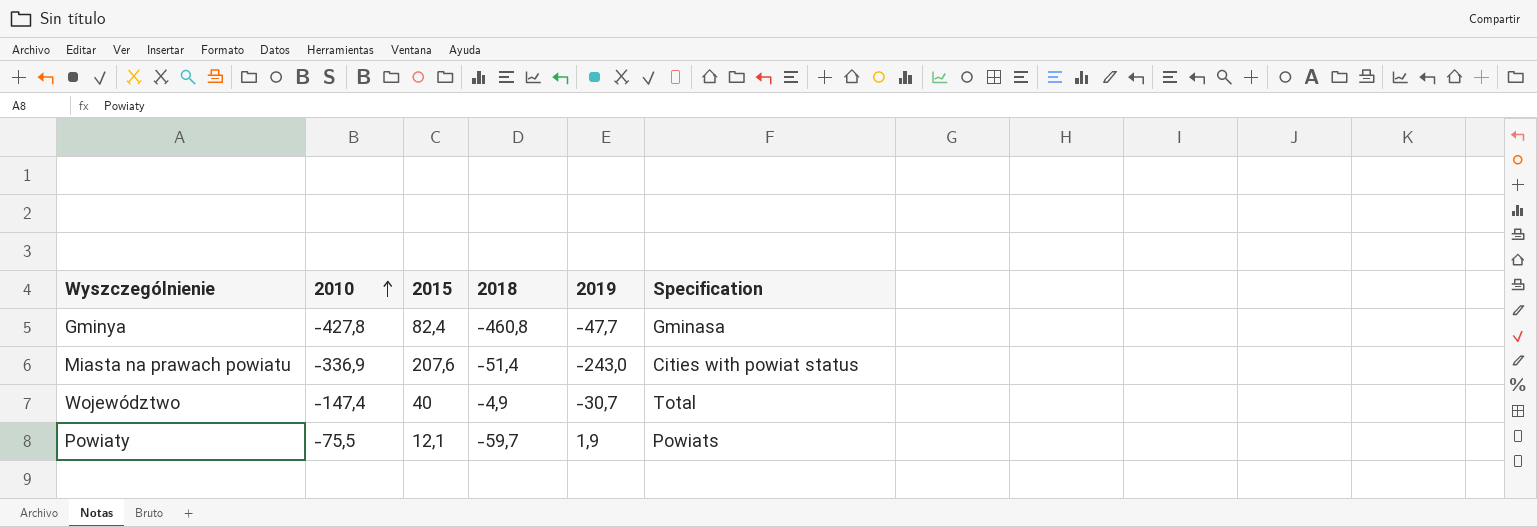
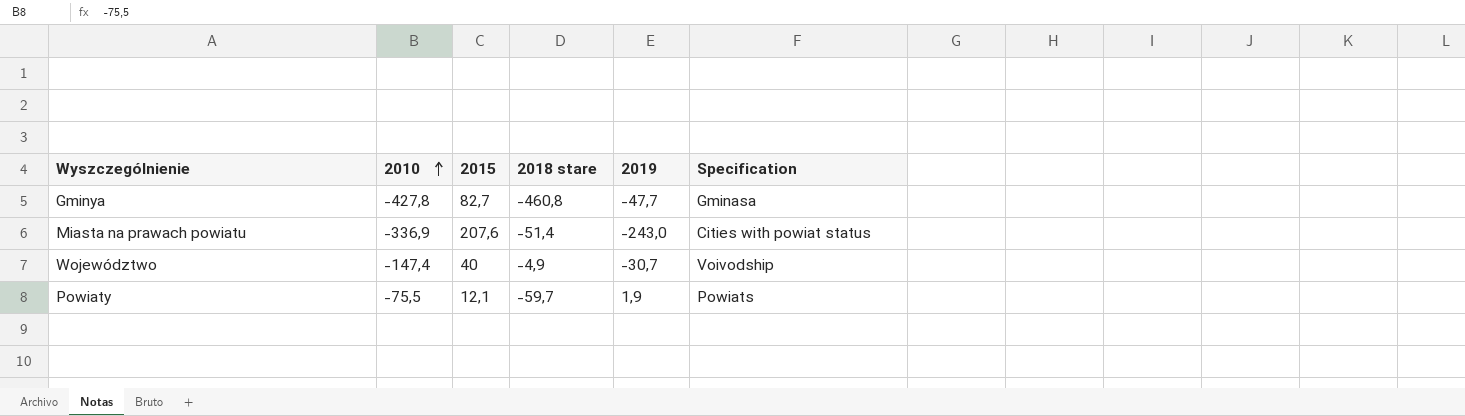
column name: 2018 -> 2018 stare
Gminya | 2015: 82,4 -> 82,7
Województwo | Specification: Total -> Voivodship

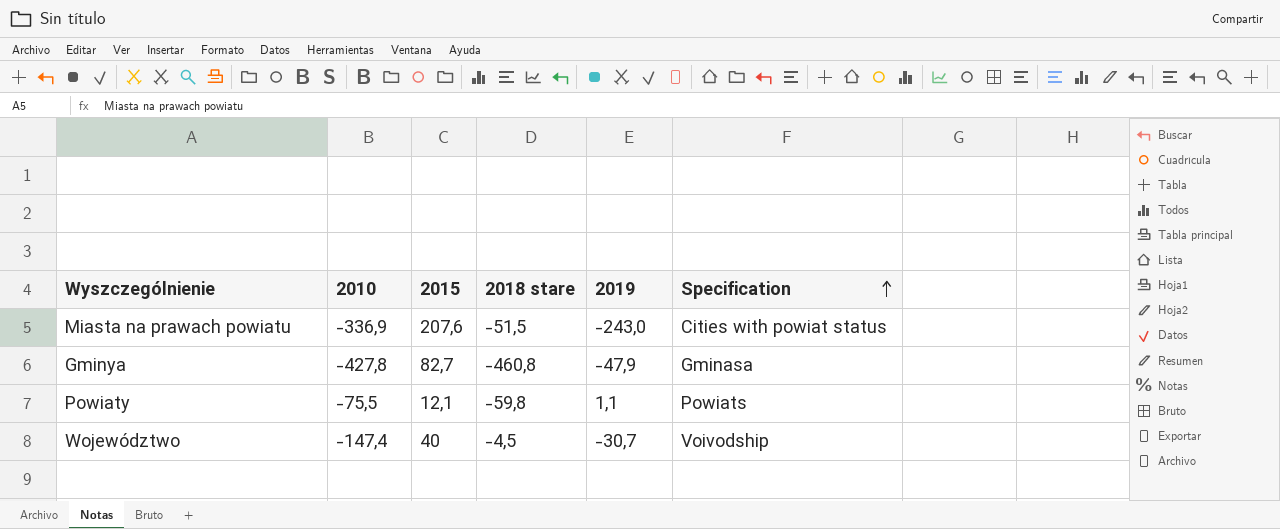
row order: 2010 ascending -> Specification ascending
Miasta na prawach powiatu | 2018 stare: -51,4 -> -51,5
Gminya | 2019: -47,7 -> -47,9
Powiaty | 2018 stare: -59,7 -> -59,8
Powiaty | 2019: 1,9 -> 1,1
Województwo | 2018 stare: -4,9 -> -4,5

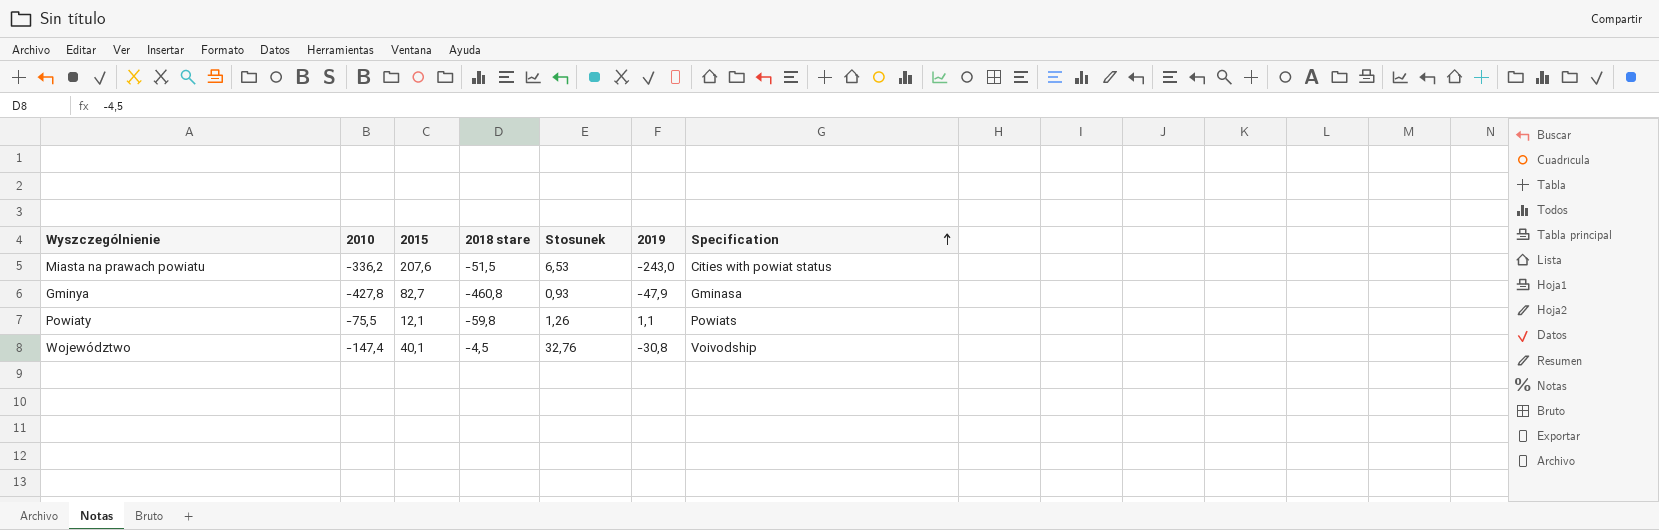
column Stosunek | formula: none -> [2010] / [2018 stare]
Miasta na prawach powiatu | 2010: -336,9 -> -336,2
Województwo | 2015: 40 -> 40,1
Województwo | 2019: -30,7 -> -30,8

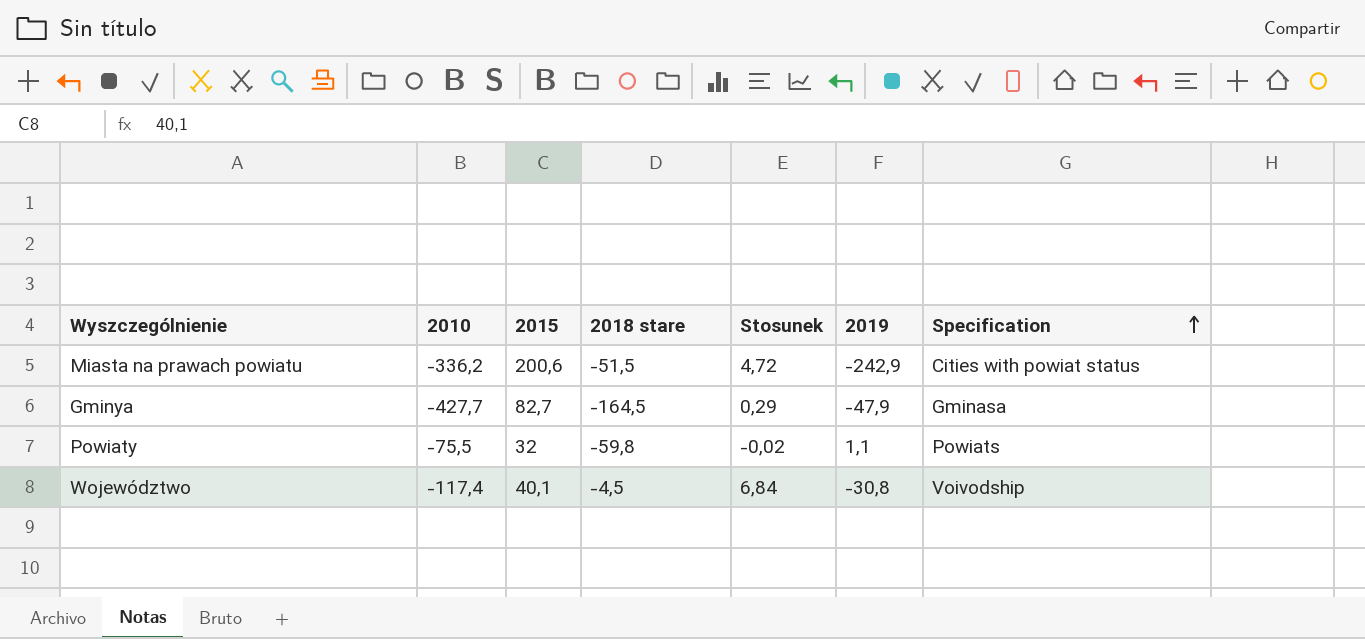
column Stosunek | formula: [2010] / [2018 stare] -> [2019] / [2018 stare]
Miasta na prawach powiatu | 2015: 207,6 -> 200,6
Miasta na prawach powiatu | 2019: -243,0 -> -242,9
Gminya | 2010: -427,8 -> -427,7
Gminya | 2018 stare: -460,8 -> -164,5
Powiaty | 2015: 12,1 -> 32
Województwo | 2010: -147,4 -> -117,4

